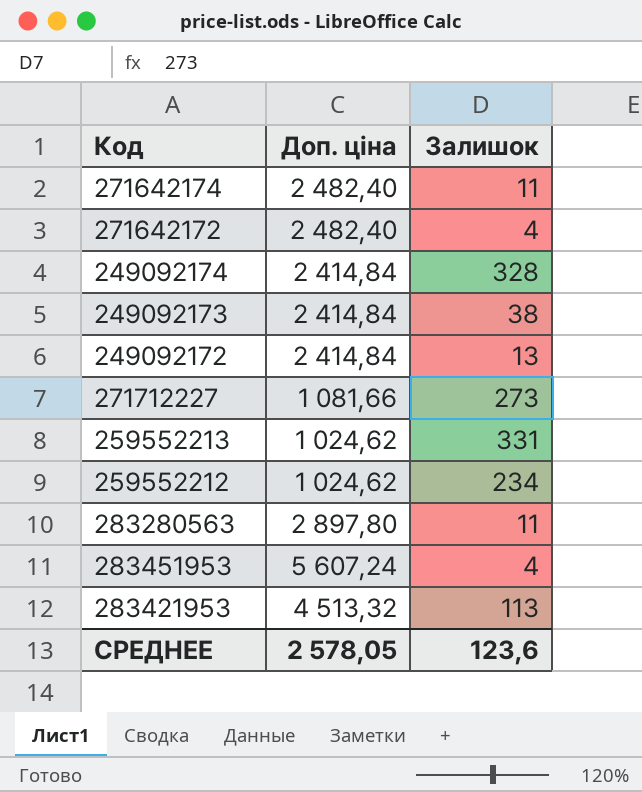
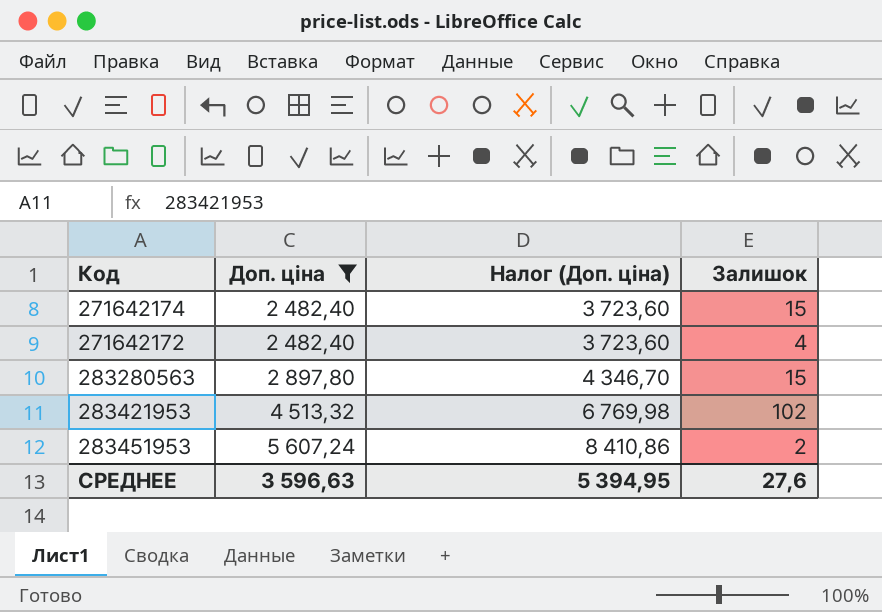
filter: none -> Доп. ціна >= 2 482,40
row order: none -> Доп. ціна ascending
column Налог (Доп. ціна) | formula: none -> [Доп. ціна] * 1,5
271642174 | Залишок: 11 -> 15
283280563 | Залишок: 11 -> 15
283421953 | Залишок: 113 -> 102
283451953 | Залишок: 4 -> 2
СРЕДНЕЕ | Доп. ціна: 2 578,05 -> 3 596,63
СРЕДНЕЕ | Залишок: 123,6 -> 27,6

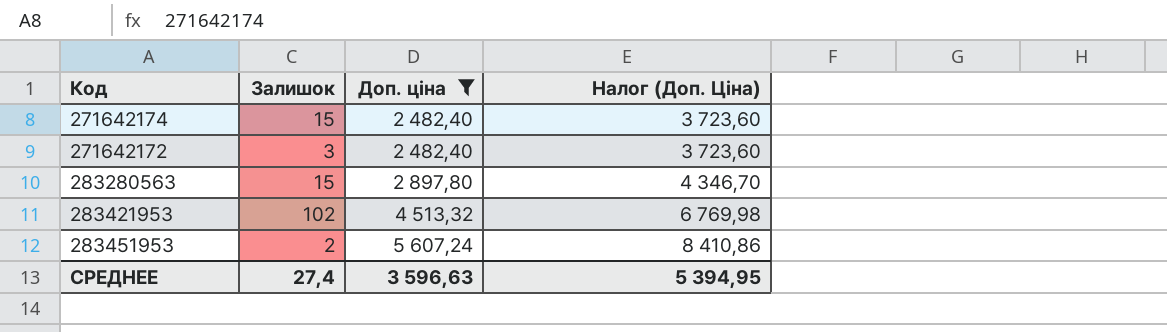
column Залишок | position: 4 -> 2
column name: Налог (Доп. ціна) -> Налог (Доп. Ціна)
271642172 | Залишок: 4 -> 3
СРЕДНЕЕ | Залишок: 27,6 -> 27,4

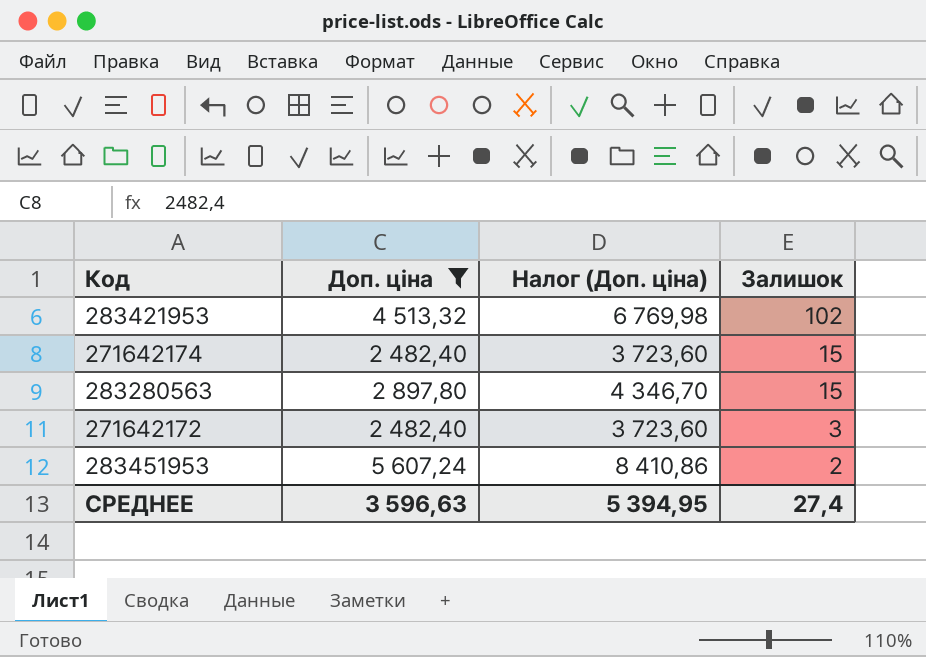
row order: Доп. ціна ascending -> Залишок descending
column name: Налог (Доп. Ціна) -> Налог (Доп. ціна)
column Залишок | position: 2 -> 4

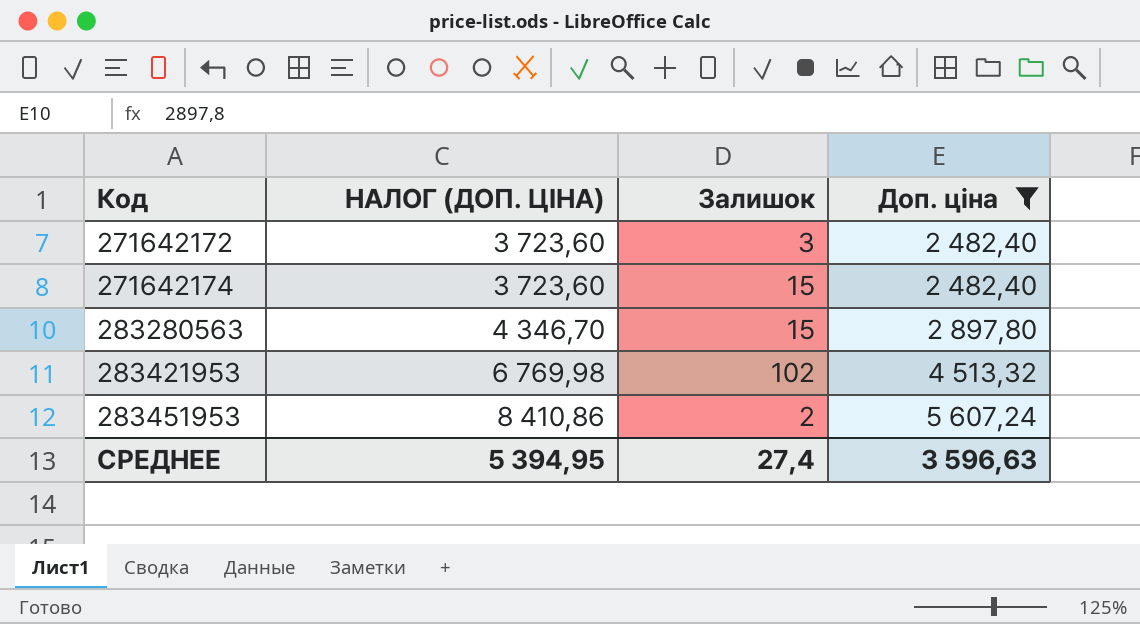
row order: Залишок descending -> Код ascending
column name: Налог (Доп. ціна) -> НАЛОГ (ДОП. ЦІНА)
column Доп. ціна | position: 2 -> 4

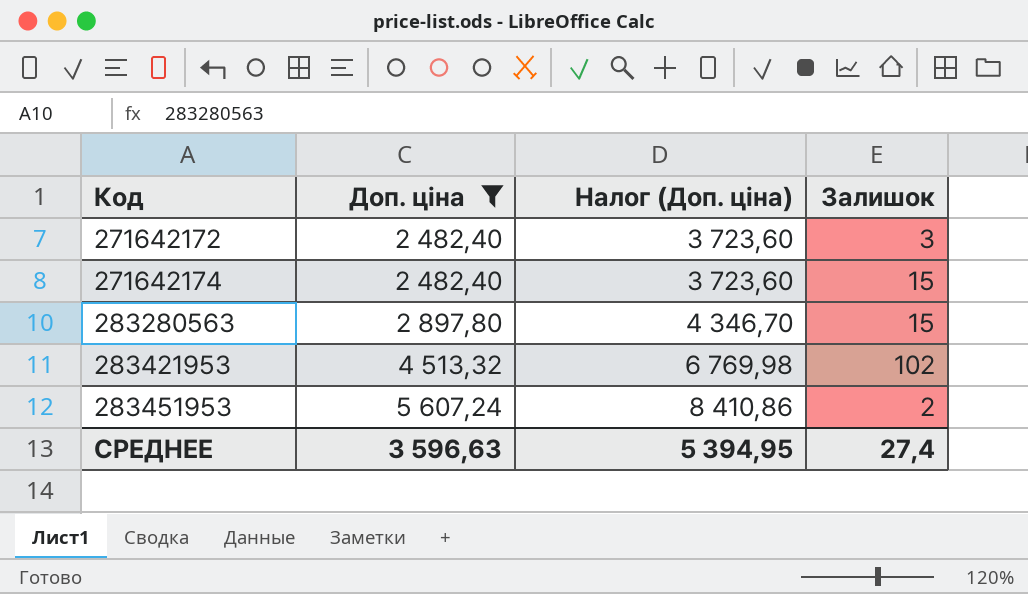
column Доп. ціна | position: 4 -> 2
column name: НАЛОГ (ДОП. ЦІНА) -> Налог (Доп. ціна)

